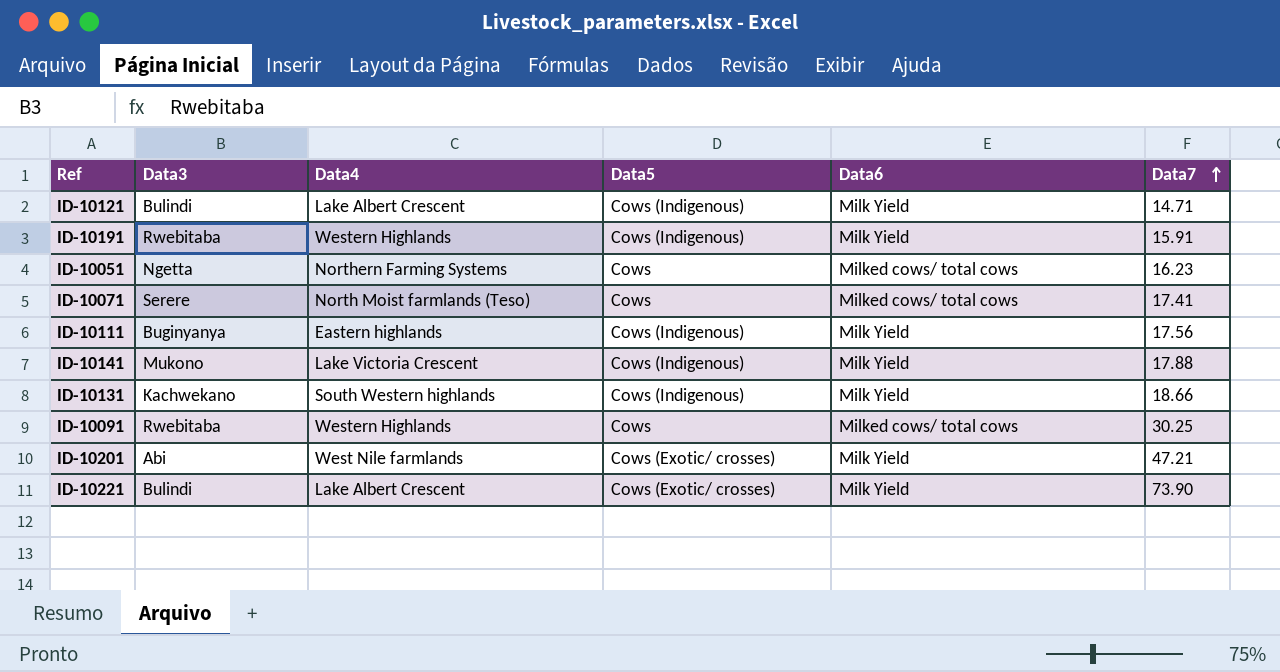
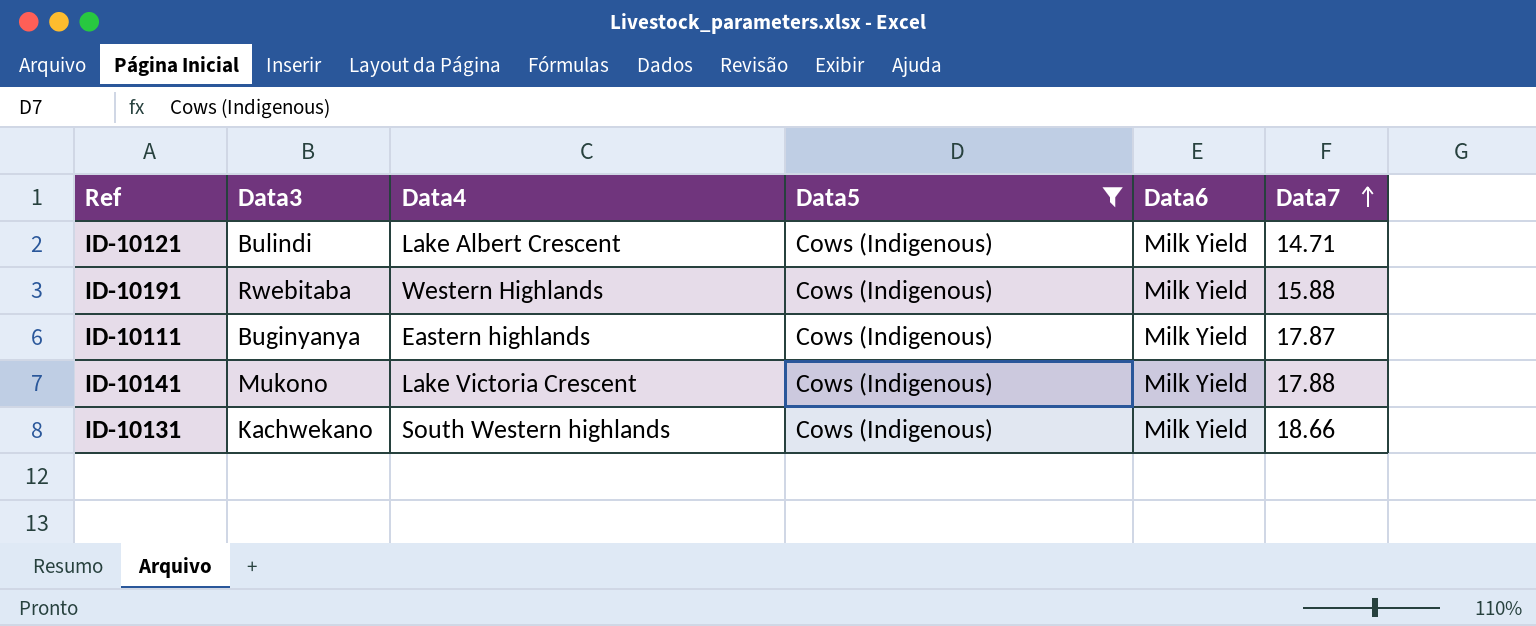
filter: none -> Data5 = Cows (Indigenous)
ID-10191 | Data7: 15.91 -> 15.88
ID-10111 | Data7: 17.56 -> 17.87

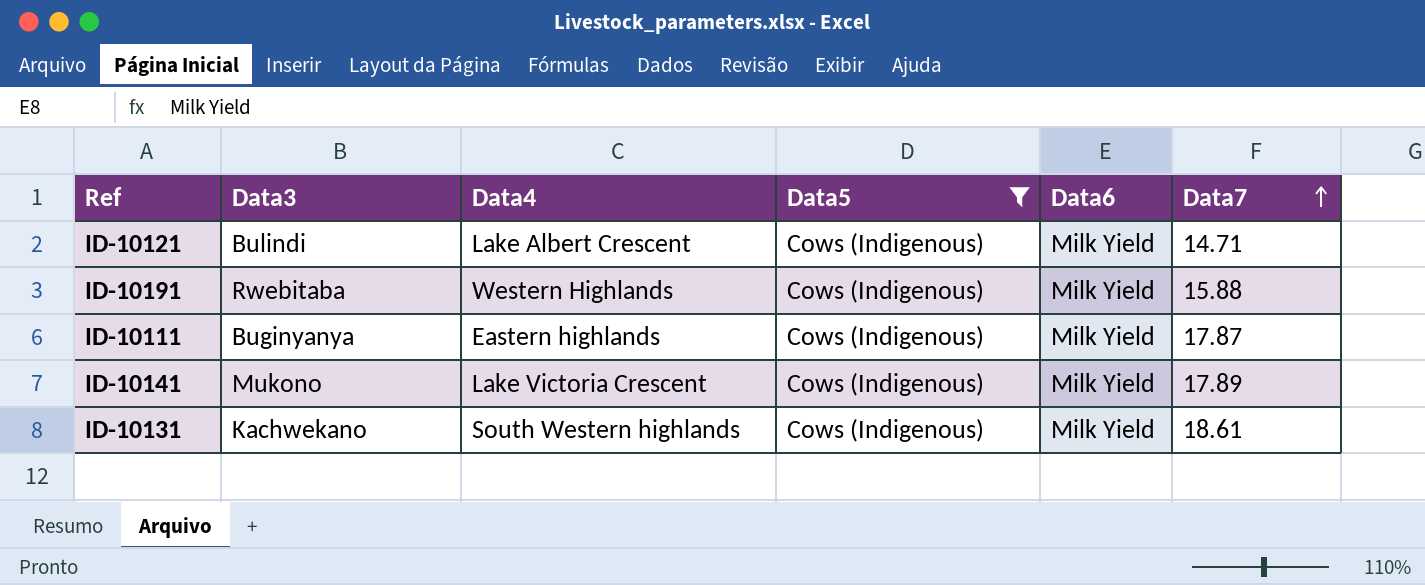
ID-10141 | Data7: 17.88 -> 17.89
ID-10131 | Data7: 18.66 -> 18.61

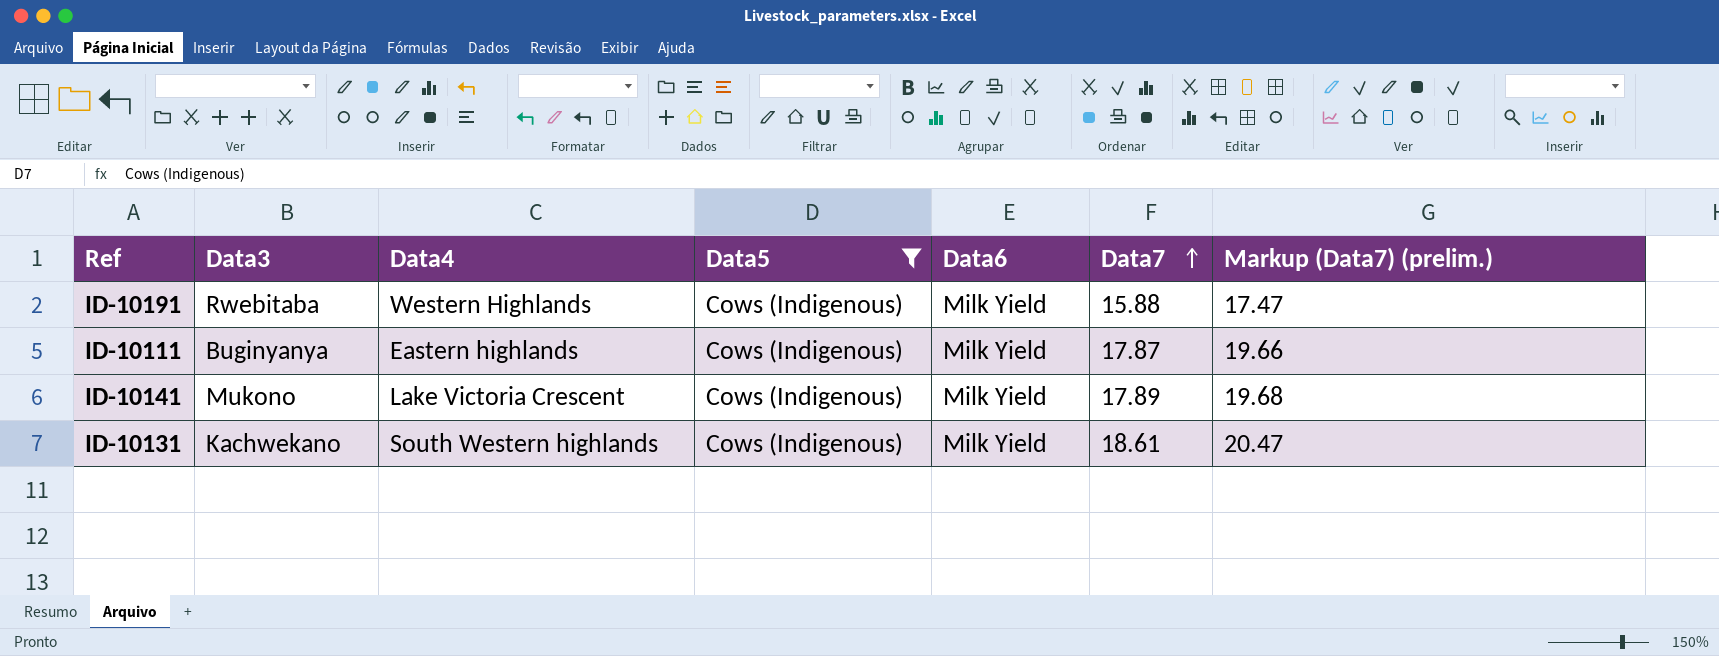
column Markup (Data7) (prelim.) | formula: none -> [Data7] * 1.1
row ID-10121: Bulindi | Lake Albert Crescent | Cows (Indigenous) | Milk Yield | 14.71 -> none

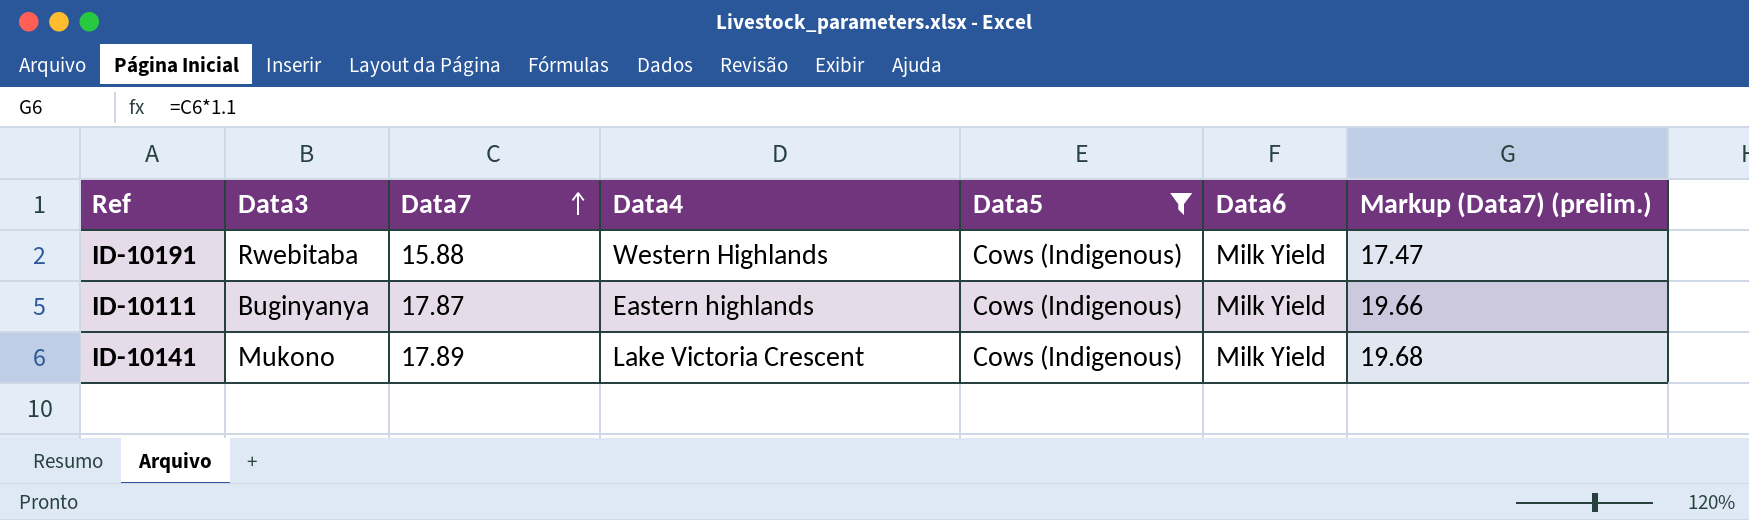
column Data7 | position: 6 -> 3
row ID-10131: Kachwekano | South Western highlands | Cows (Indigenous) | Milk Yield | 18.61 | 20.47 -> none

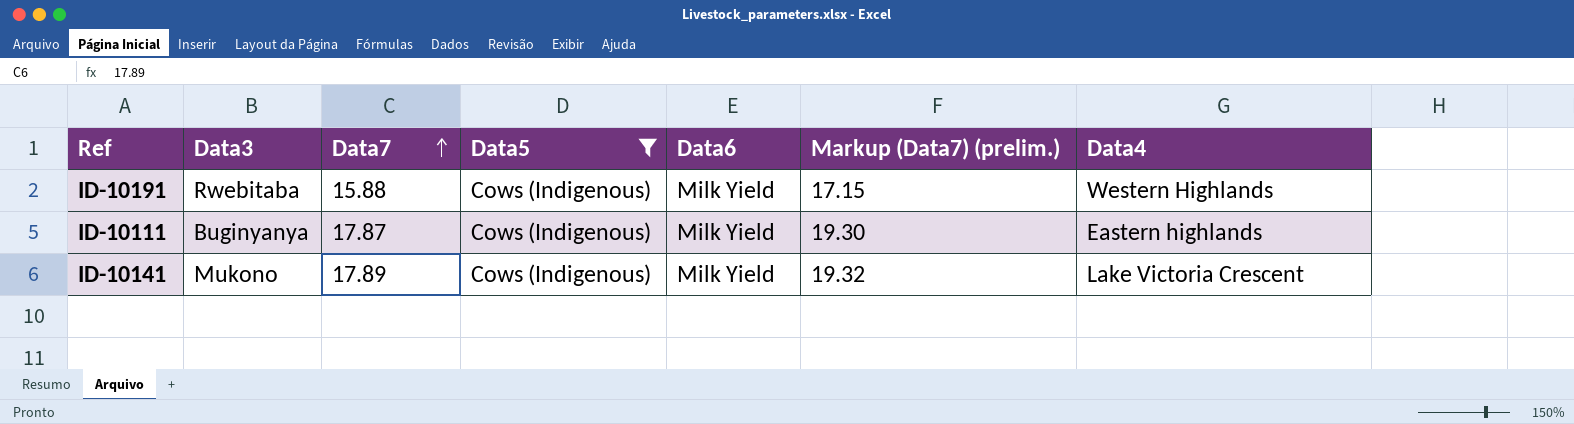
column Markup (Data7) (prelim.) | formula: [Data7] * 1.1 -> [Data7] * 1.08
column Data4 | position: 4 -> 7

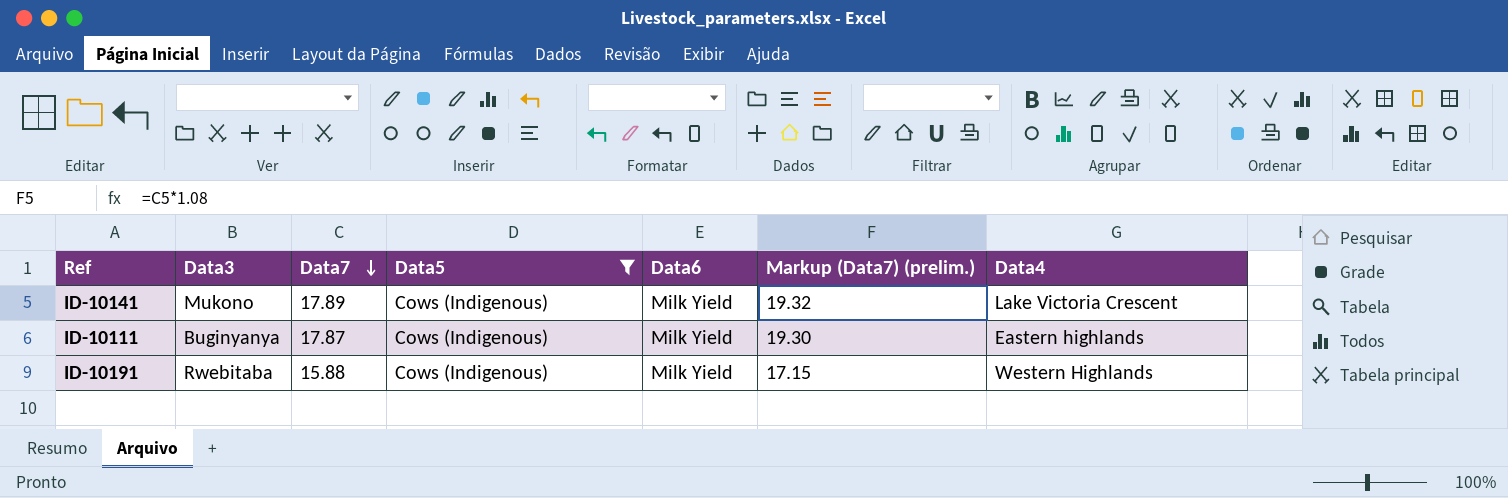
row order: Data7 ascending -> Data7 descending

